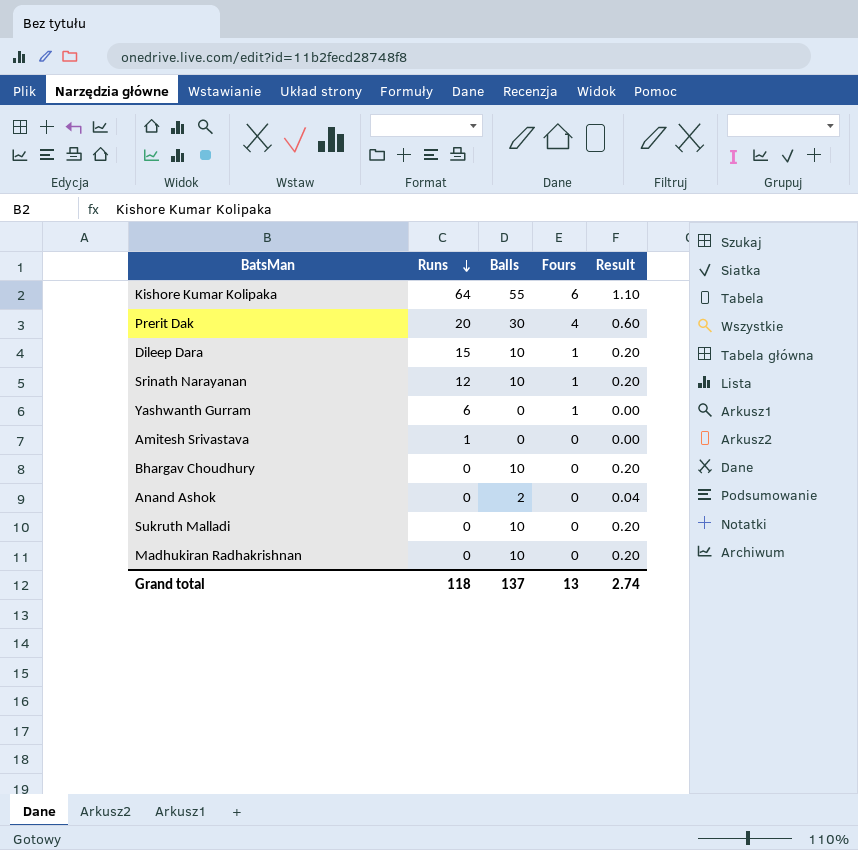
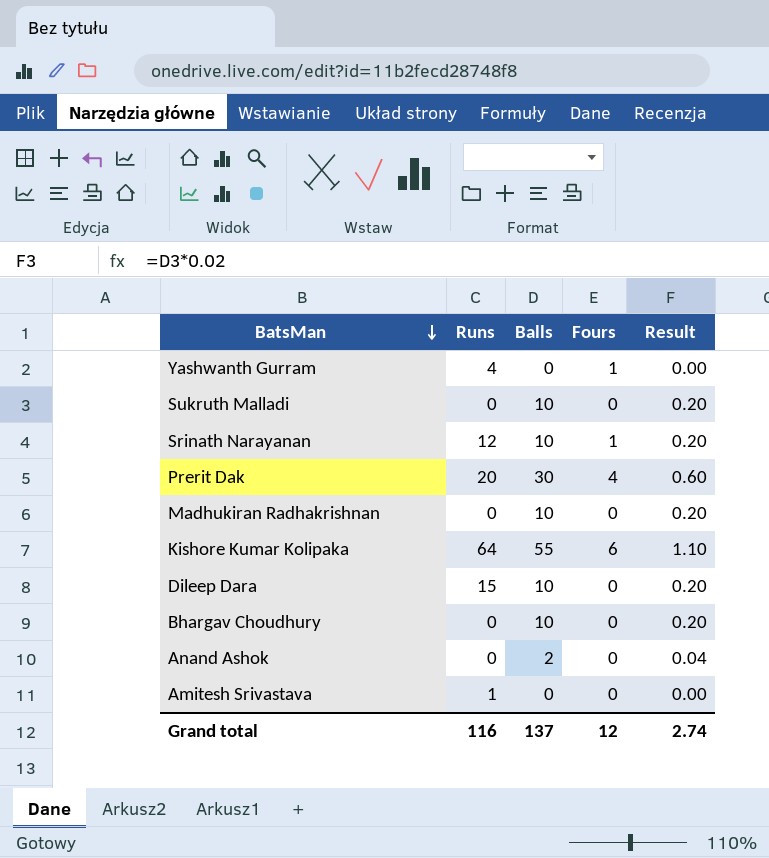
row order: Runs descending -> BatsMan descending
Yashwanth Gurram | Runs: 6 -> 4
Dileep Dara | Fours: 1 -> 0
Grand total | Runs: 118 -> 116
Grand total | Fours: 13 -> 12

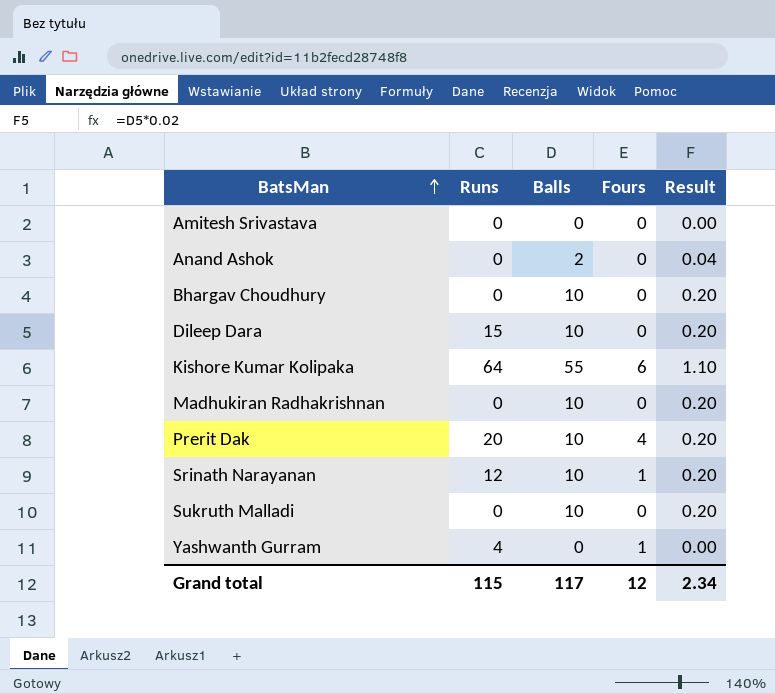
row order: BatsMan descending -> BatsMan ascending
Amitesh Srivastava | Runs: 1 -> 0
Prerit Dak | Balls: 30 -> 10
Prerit Dak | Result: 0.60 -> 0.20
Grand total | Runs: 116 -> 115
Grand total | Balls: 137 -> 117
Grand total | Result: 2.74 -> 2.34

